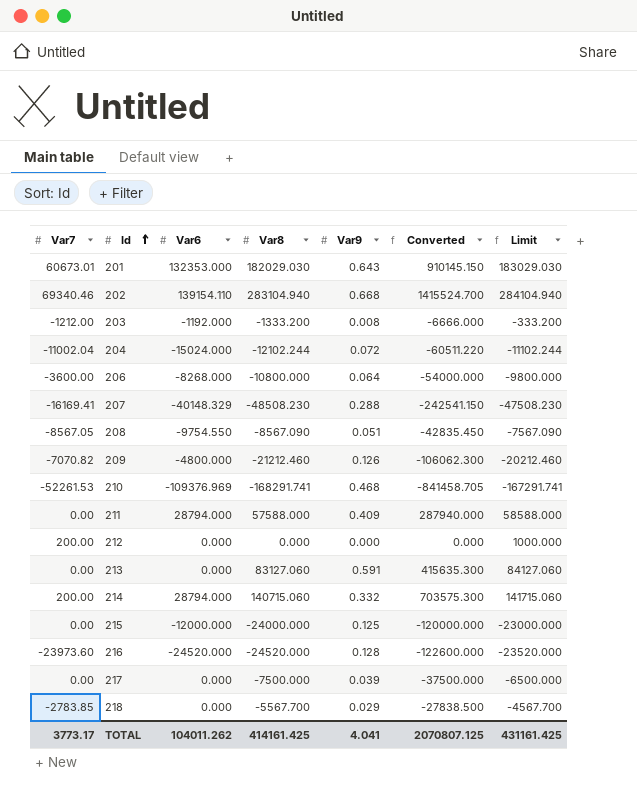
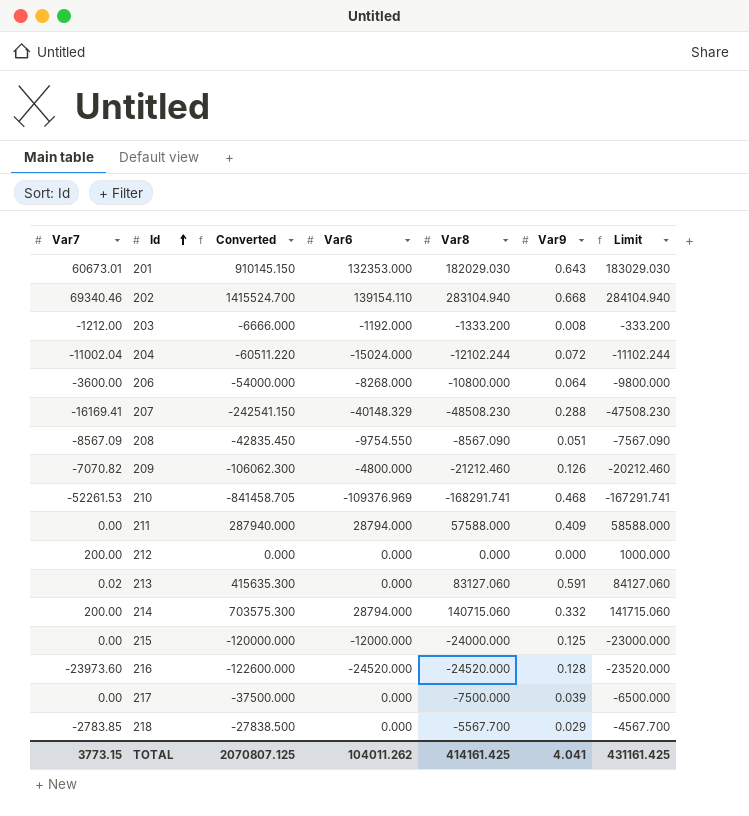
column Converted | position: 6 -> 3
208 | Var7: -8567.05 -> -8567.09
213 | Var7: 0.00 -> 0.02
TOTAL | Var7: 3773.17 -> 3773.15

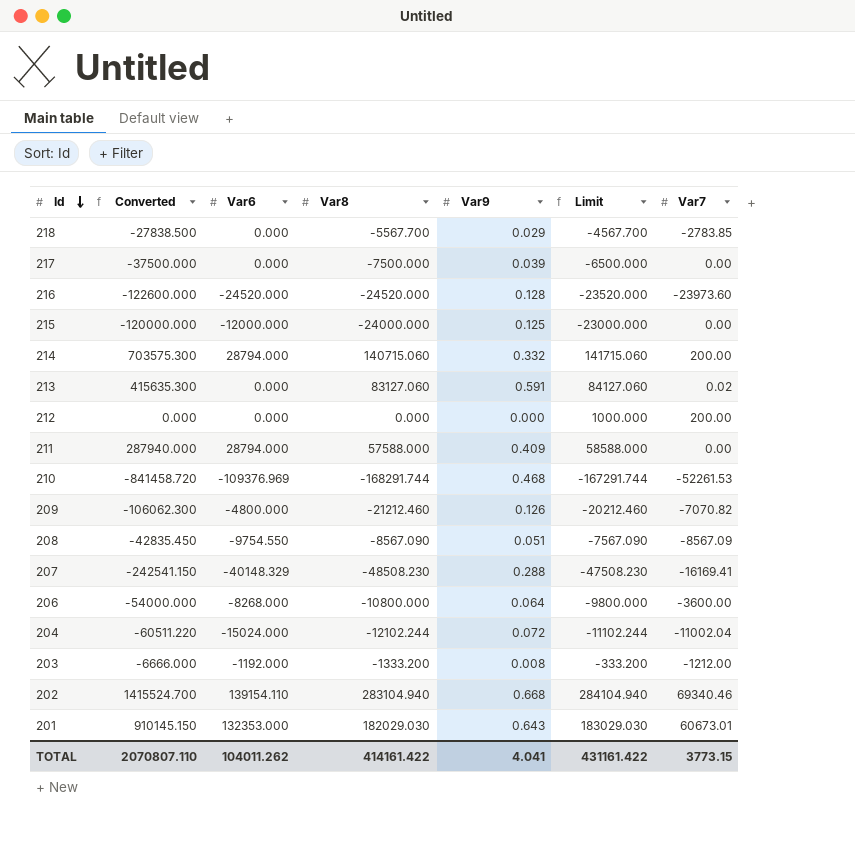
row order: Id ascending -> Id descending
column Var7 | position: 1 -> 7
210 | Converted: -841458.705 -> -841458.720
210 | Var8: -168291.741 -> -168291.744
210 | Limit: -167291.741 -> -167291.744
TOTAL | Converted: 2070807.125 -> 2070807.110
TOTAL | Var8: 414161.425 -> 414161.422
TOTAL | Limit: 431161.425 -> 431161.422

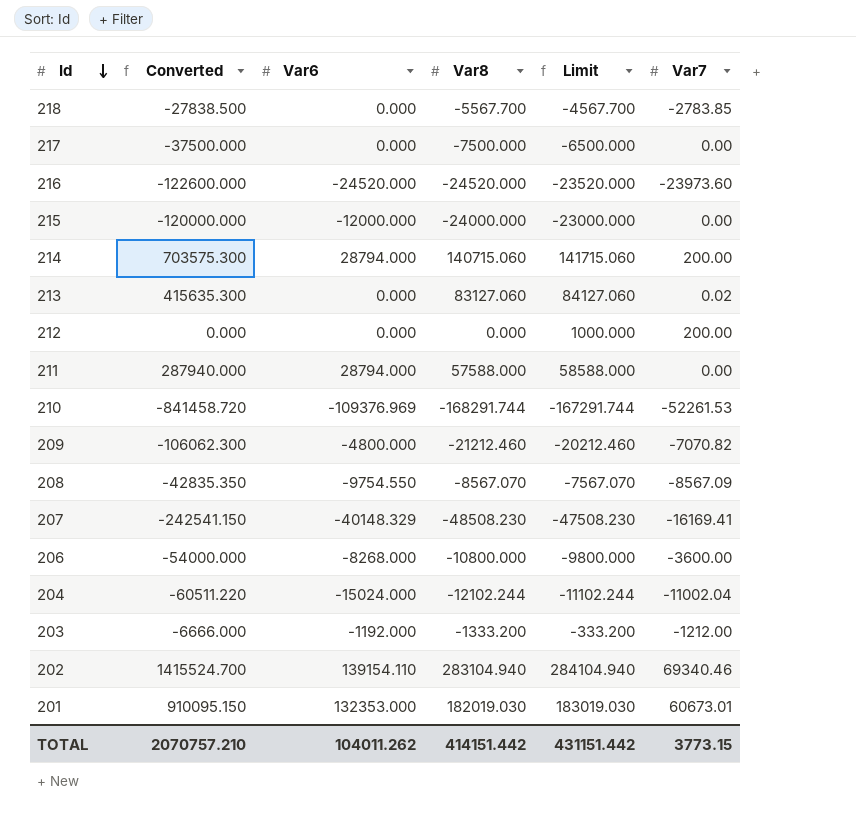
column Var9 | position: 5 -> none
208 | Converted: -42835.450 -> -42835.350
208 | Var8: -8567.090 -> -8567.070
208 | Limit: -7567.090 -> -7567.070
201 | Converted: 910145.150 -> 910095.150
201 | Var8: 182029.030 -> 182019.030
201 | Limit: 183029.030 -> 183019.030
TOTAL | Converted: 2070807.110 -> 2070757.210
TOTAL | Var8: 414161.422 -> 414151.442
TOTAL | Limit: 431161.422 -> 431151.442

